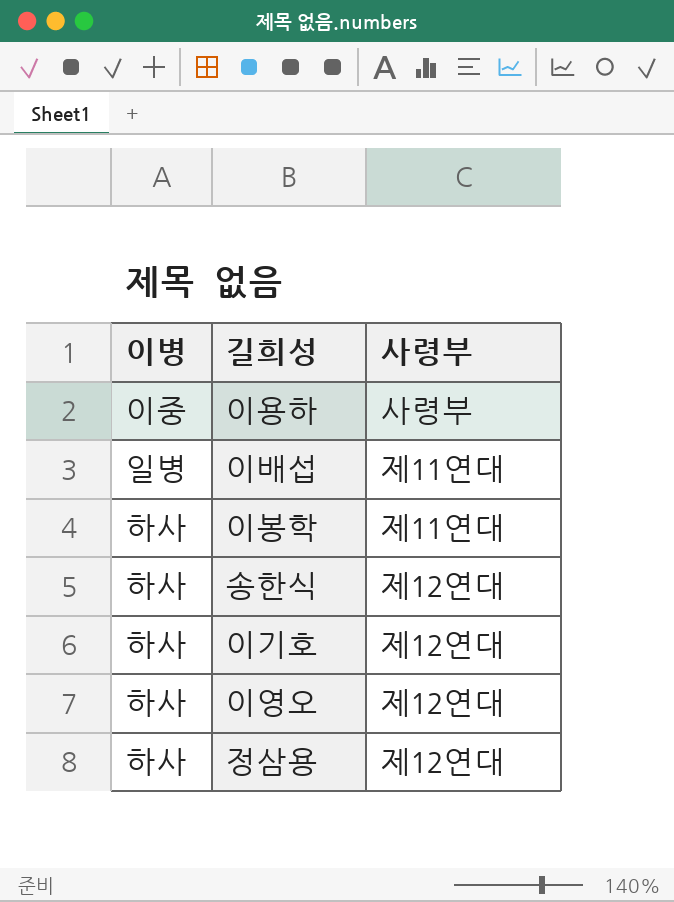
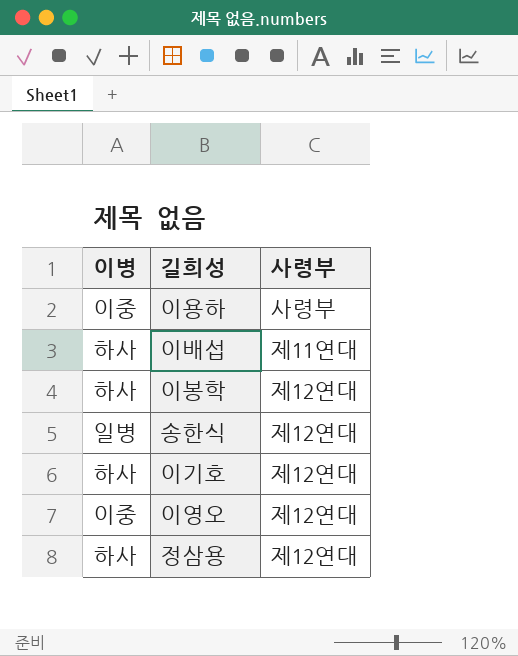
이배섭 | 이병: 일병 -> 하사
이봉학 | 사령부: 제11연대 -> 제12연대
송한식 | 이병: 하사 -> 일병
이영오 | 이병: 하사 -> 이중

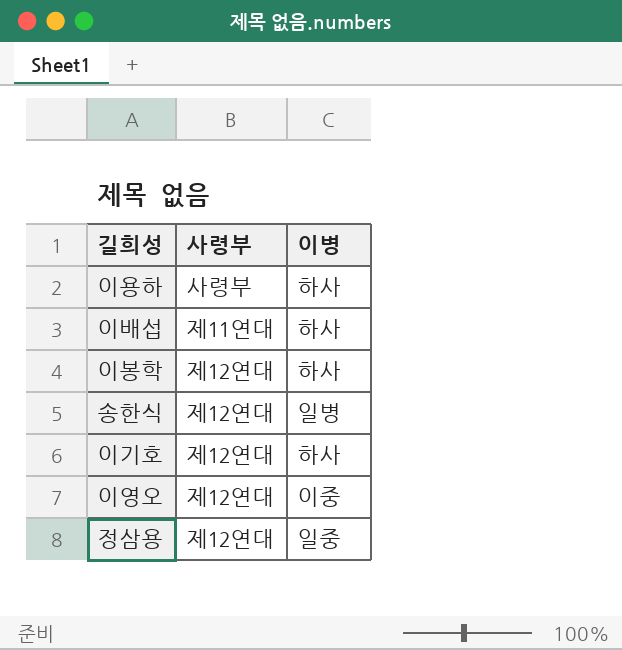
column 이병 | position: 1 -> 3
이용하 | 이병: 이중 -> 하사
정삼용 | 이병: 하사 -> 일중

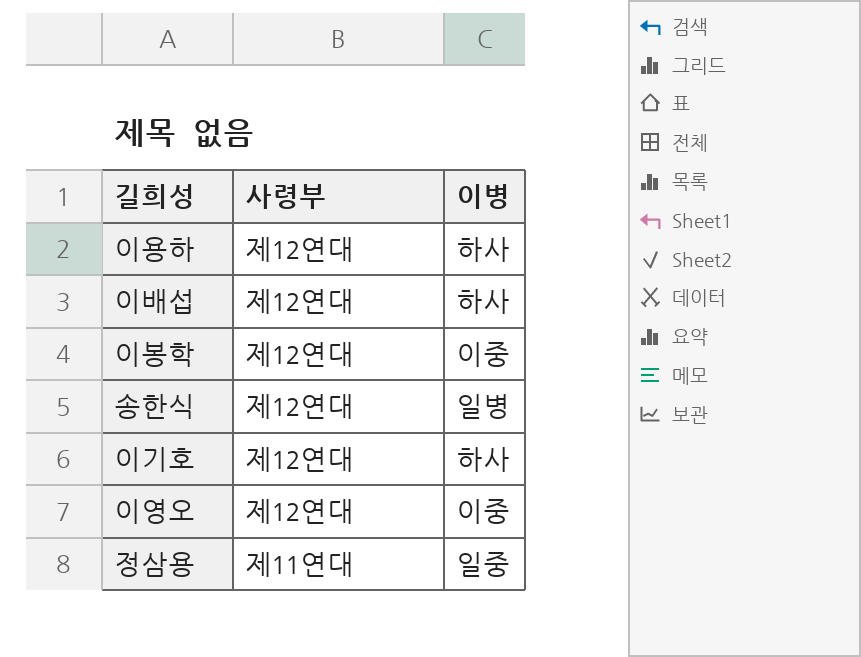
이용하 | 사령부: 사령부 -> 제12연대
이배섭 | 사령부: 제11연대 -> 제12연대
이봉학 | 이병: 하사 -> 이중
정삼용 | 사령부: 제12연대 -> 제11연대

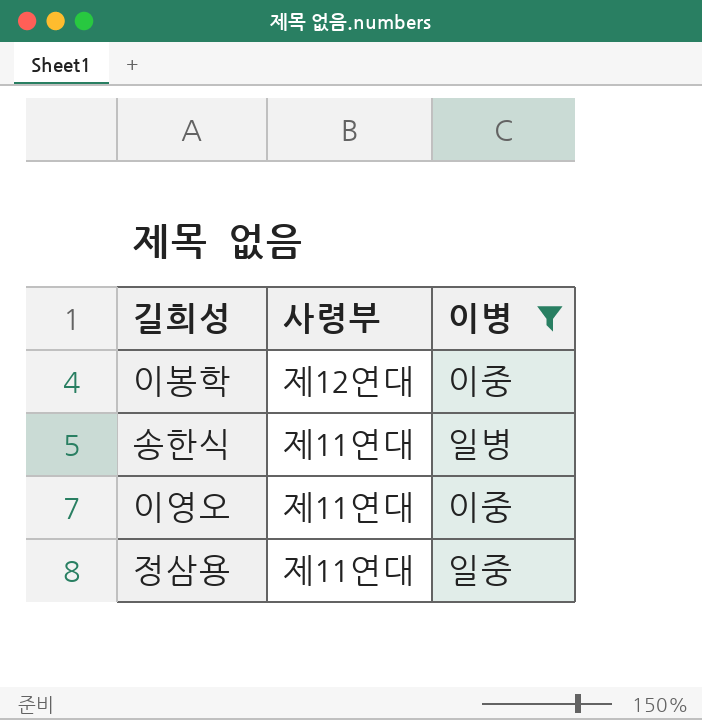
filter: none -> 이병 != 하사
송한식 | 사령부: 제12연대 -> 제11연대
이영오 | 사령부: 제12연대 -> 제11연대

